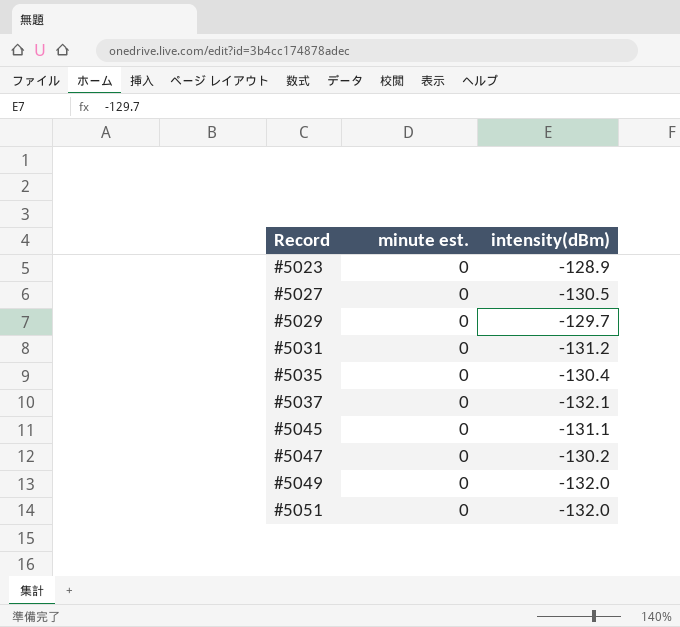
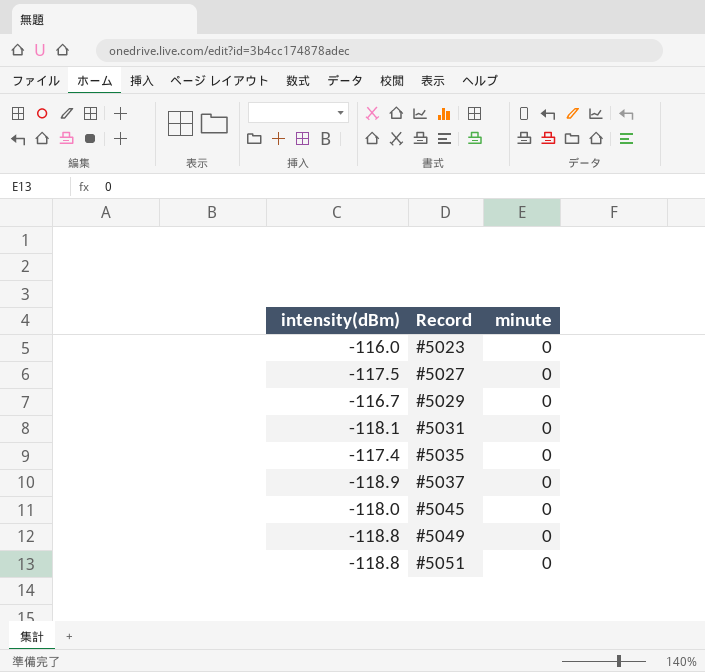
column intensity(dBm) | position: 3 -> 1
column name: minute est. -> minute
row #5047: 0 | -130.2 -> none
#5023 | intensity(dBm): -128.9 -> -116.0
#5027 | intensity(dBm): -130.5 -> -117.5
#5029 | intensity(dBm): -129.7 -> -116.7
#5031 | intensity(dBm): -131.2 -> -118.1
#5035 | intensity(dBm): -130.4 -> -117.4
#5037 | intensity(dBm): -132.1 -> -118.9
#5045 | intensity(dBm): -131.1 -> -118.0
#5049 | intensity(dBm): -132.0 -> -118.8
#5051 | intensity(dBm): -132.0 -> -118.8

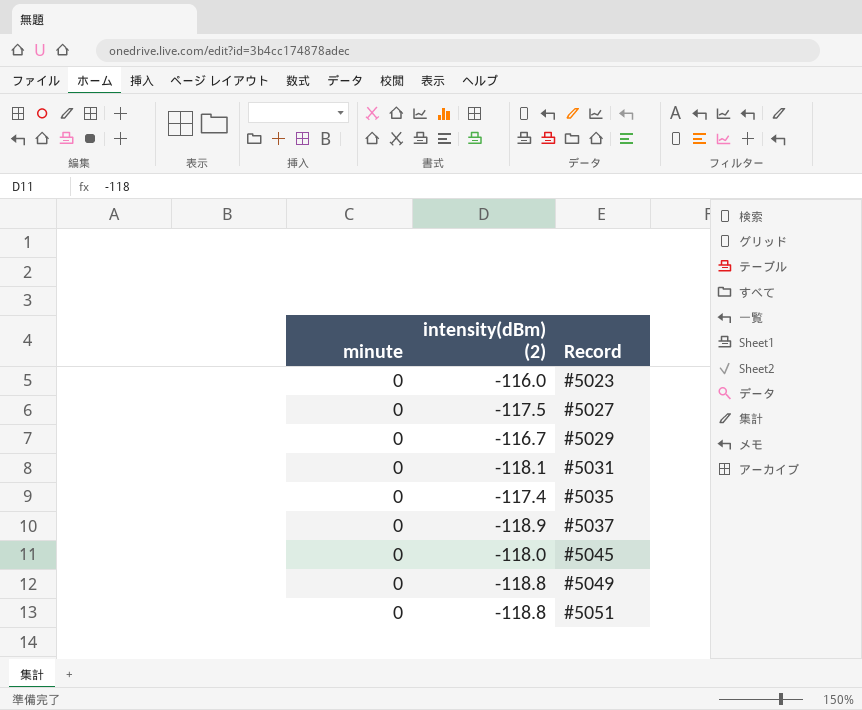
column minute | position: 3 -> 1
column name: intensity(dBm) -> intensity(dBm) (2)

